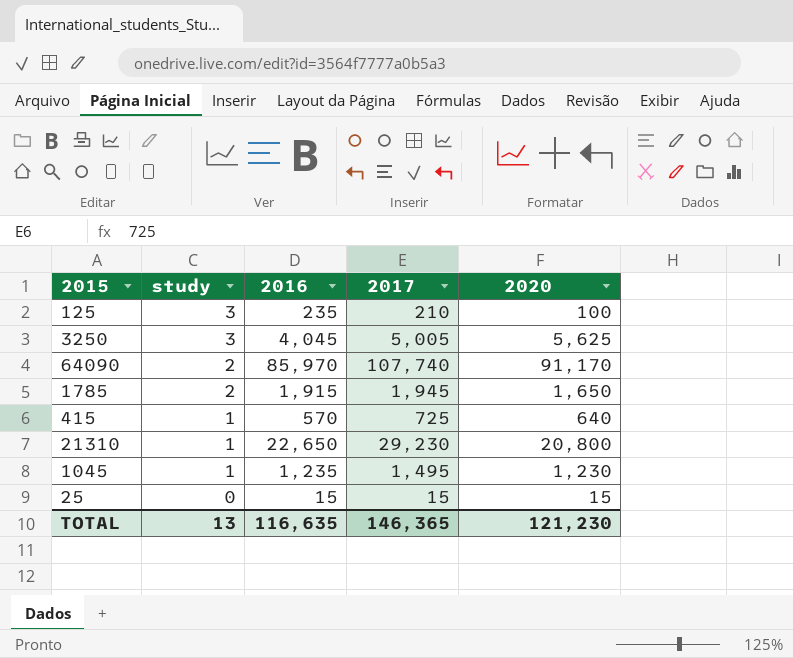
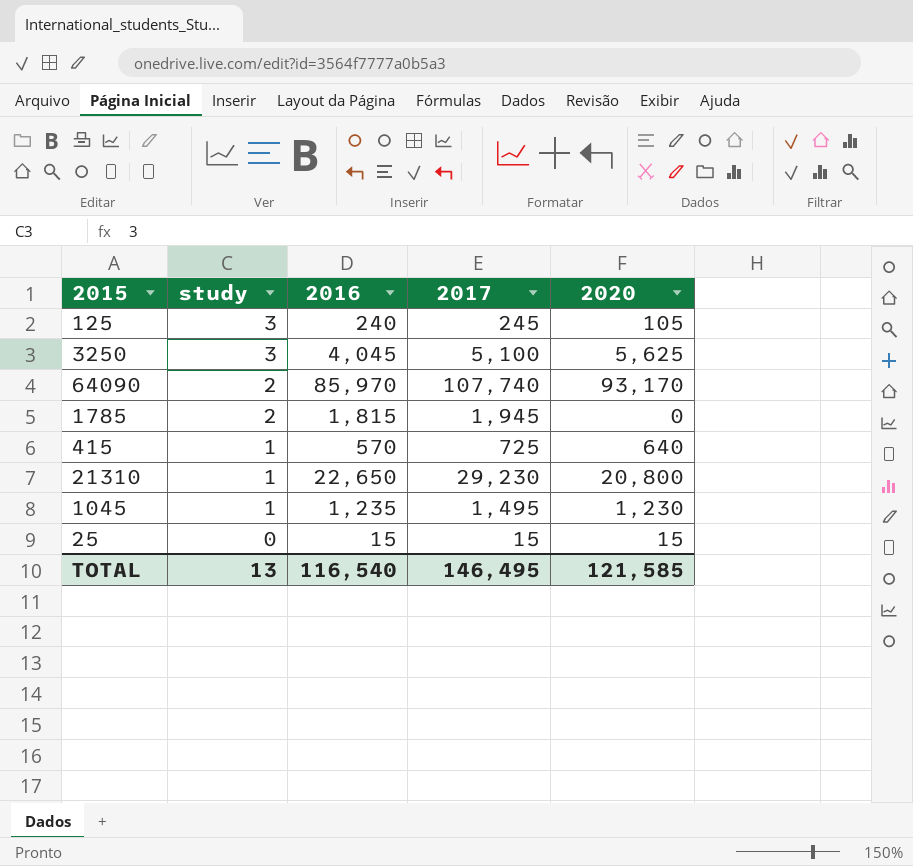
125 | 2016: 235 -> 240
125 | 2017: 210 -> 245
125 | 2020: 100 -> 105
3250 | 2017: 5,005 -> 5,100
64090 | 2020: 91,170 -> 93,170
1785 | 2016: 1,915 -> 1,815
1785 | 2020: 1,650 -> 0
TOTAL | 2016: 116,635 -> 116,540
TOTAL | 2017: 146,365 -> 146,495
TOTAL | 2020: 121,230 -> 121,585

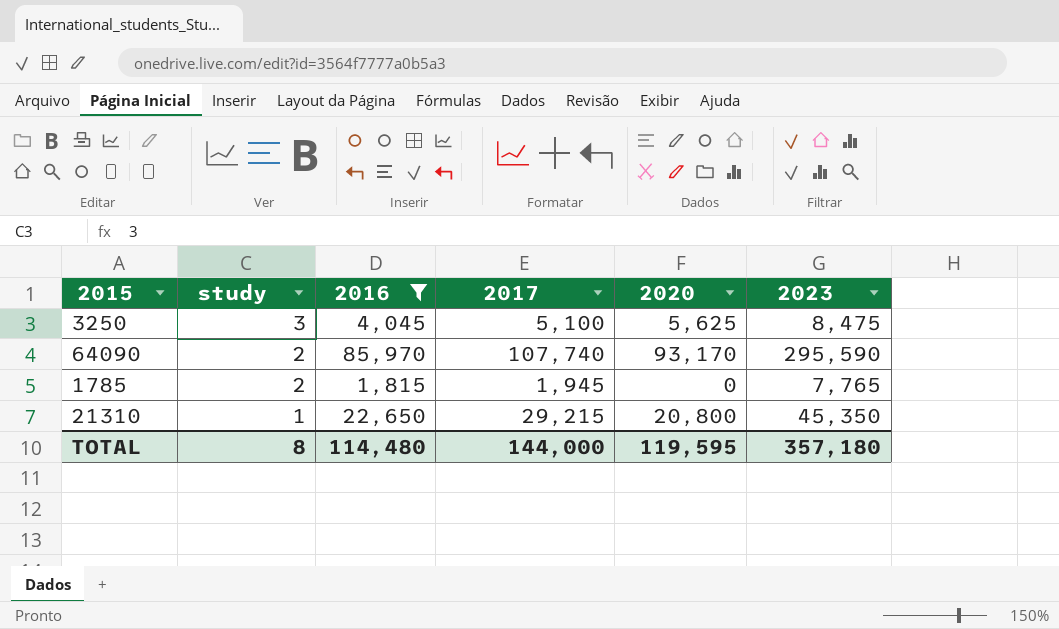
filter: none -> 2016 >= 1,815
column 2023 | position: none -> 6
21310 | 2017: 29,230 -> 29,215
TOTAL | study: 13 -> 8
TOTAL | 2016: 116,540 -> 114,480
TOTAL | 2017: 146,495 -> 144,000
TOTAL | 2020: 121,585 -> 119,595

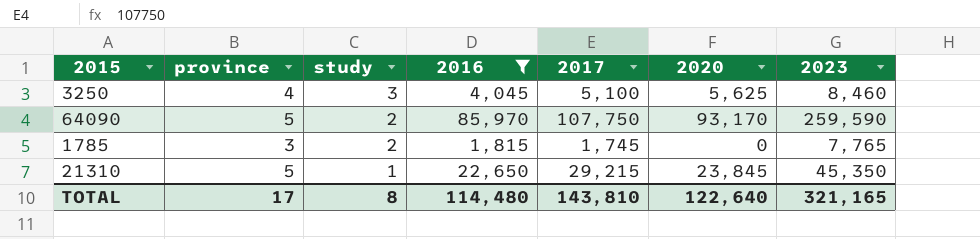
column province | position: none -> 2
3250 | 2023: 8,475 -> 8,460
64090 | 2017: 107,740 -> 107,750
64090 | 2023: 295,590 -> 259,590
1785 | 2017: 1,945 -> 1,745
21310 | 2020: 20,800 -> 23,845
TOTAL | 2017: 144,000 -> 143,810
TOTAL | 2020: 119,595 -> 122,640
TOTAL | 2023: 357,180 -> 321,165

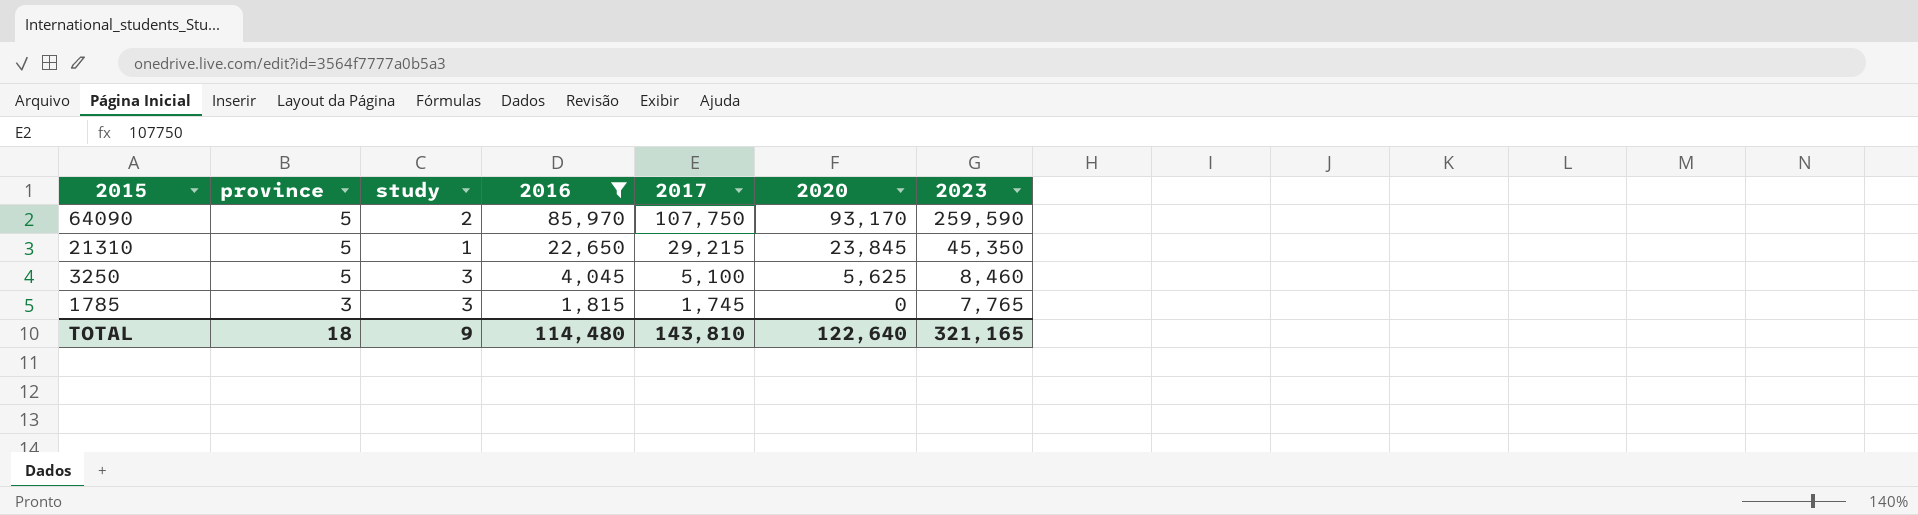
row order: study descending -> 2015 descending
3250 | province: 4 -> 5
1785 | study: 2 -> 3
TOTAL | province: 17 -> 18
TOTAL | study: 8 -> 9

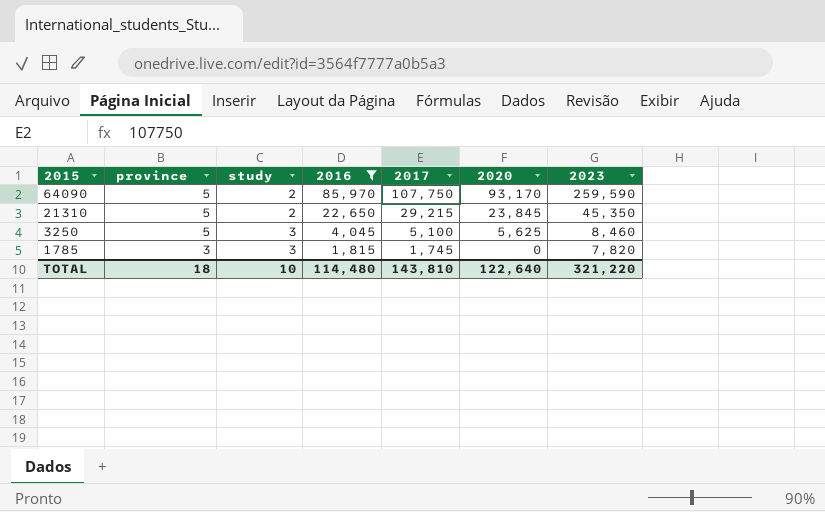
21310 | study: 1 -> 2
1785 | 2023: 7,765 -> 7,820
TOTAL | study: 9 -> 10
TOTAL | 2023: 321,165 -> 321,220

